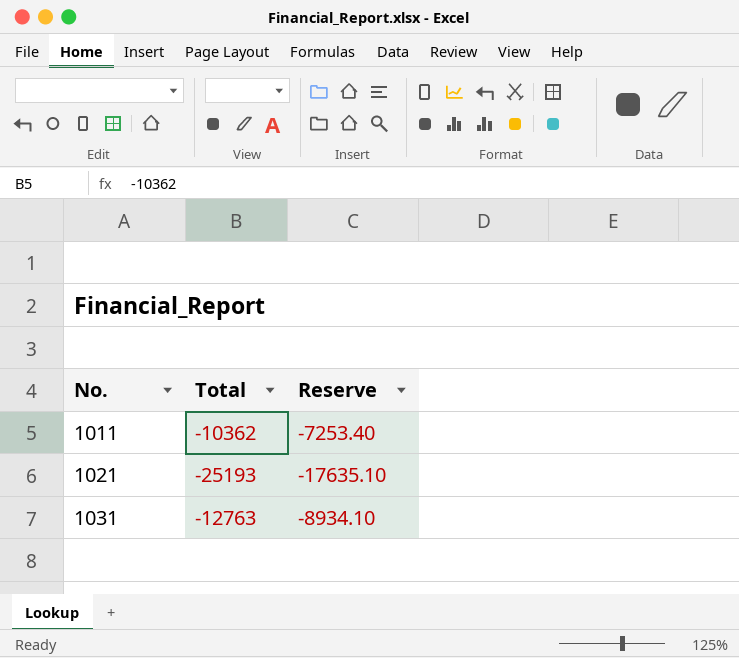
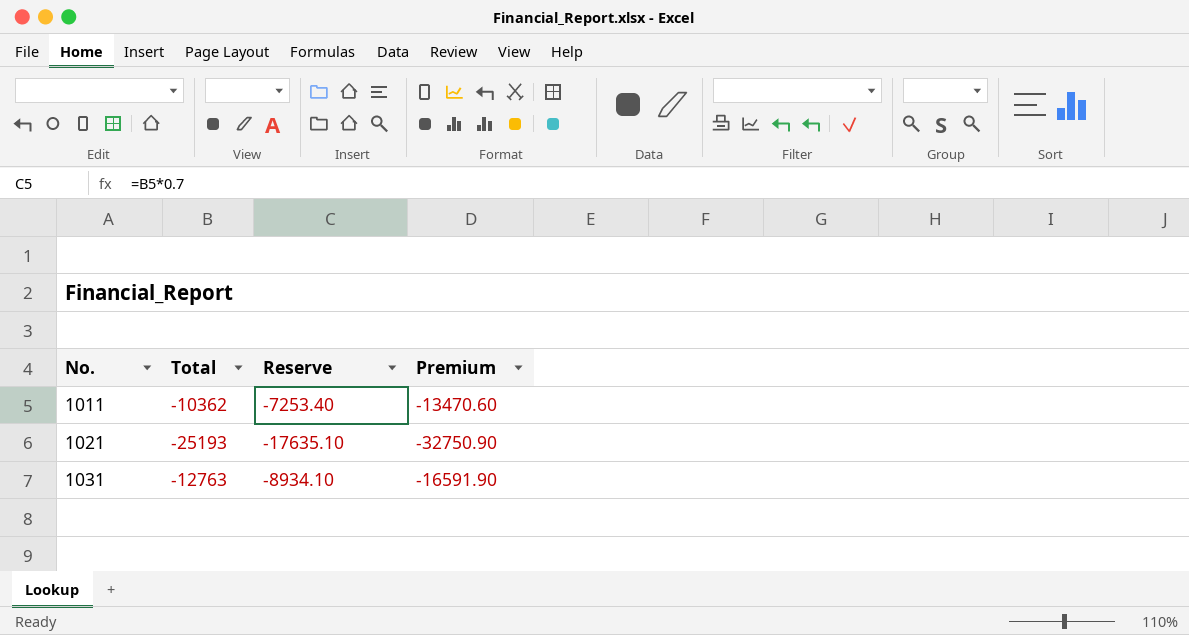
column Premium | formula: none -> [Total] * 1.3

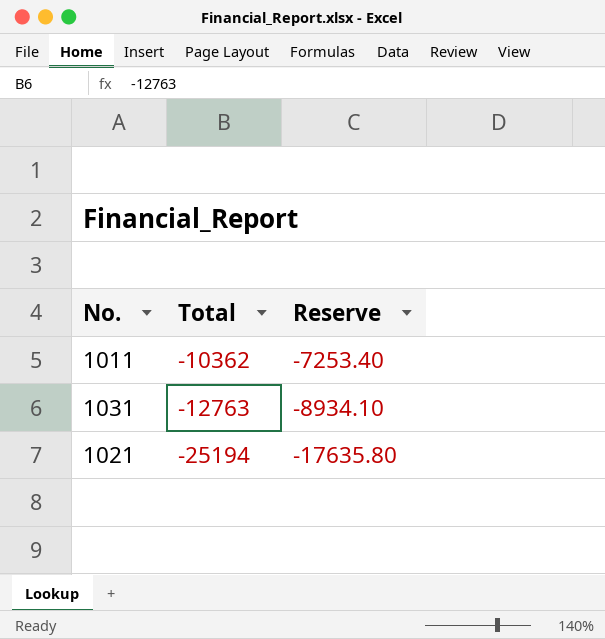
row order: No. ascending -> Total descending
column Premium | formula: [Total] * 1.3 -> none
1021 | Total: -25193 -> -25194
1021 | Reserve: -17635.10 -> -17635.80

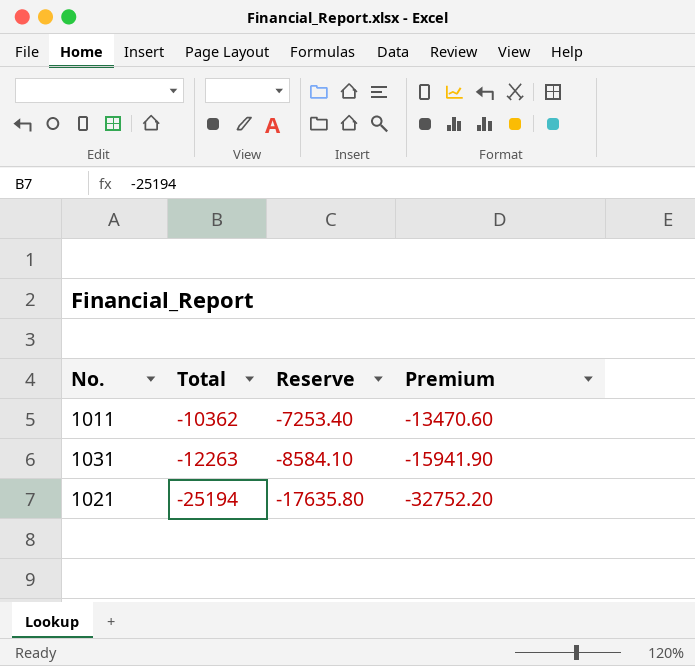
column Premium | formula: none -> [Total] * 1.3
1031 | Total: -12763 -> -12263
1031 | Reserve: -8934.10 -> -8584.10

